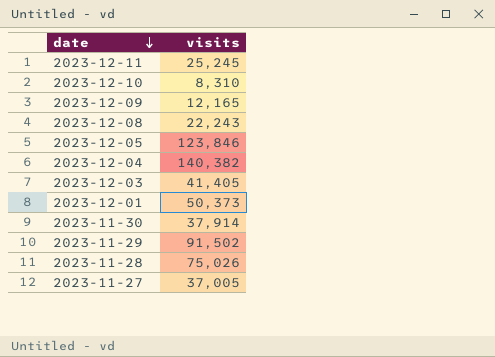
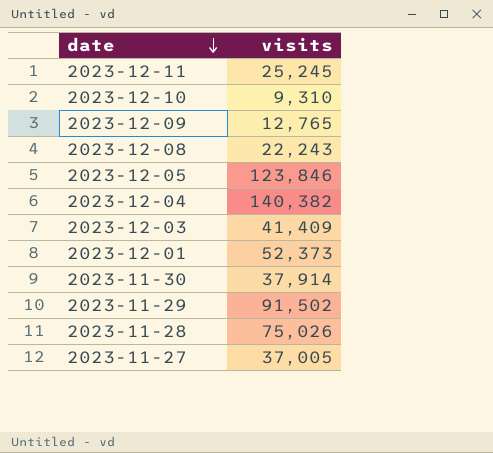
2023-12-10 | visits: 8,310 -> 9,310
2023-12-09 | visits: 12,165 -> 12,765
2023-12-03 | visits: 41,405 -> 41,409
2023-12-01 | visits: 50,373 -> 52,373

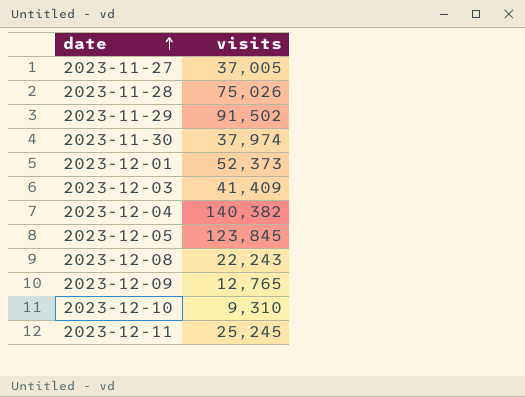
row order: date descending -> date ascending
2023-11-30 | visits: 37,914 -> 37,974
2023-12-05 | visits: 123,846 -> 123,845

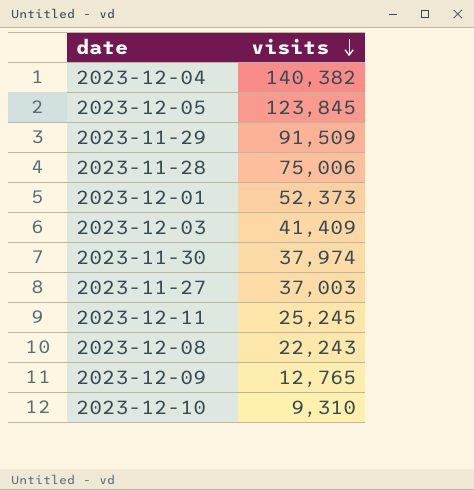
row order: date ascending -> visits descending
2023-11-29 | visits: 91,502 -> 91,509
2023-11-28 | visits: 75,026 -> 75,006
2023-11-27 | visits: 37,005 -> 37,003

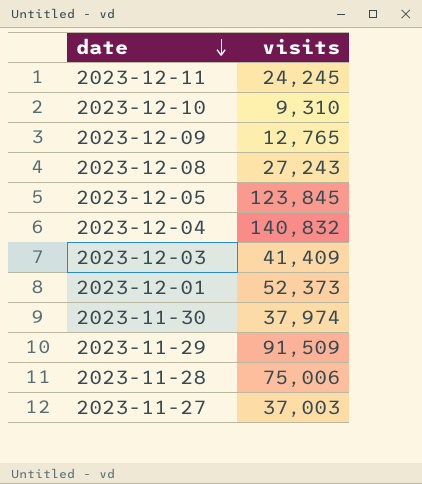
row order: visits descending -> date descending
2023-12-11 | visits: 25,245 -> 24,245
2023-12-08 | visits: 22,243 -> 27,243
2023-12-04 | visits: 140,382 -> 140,832

